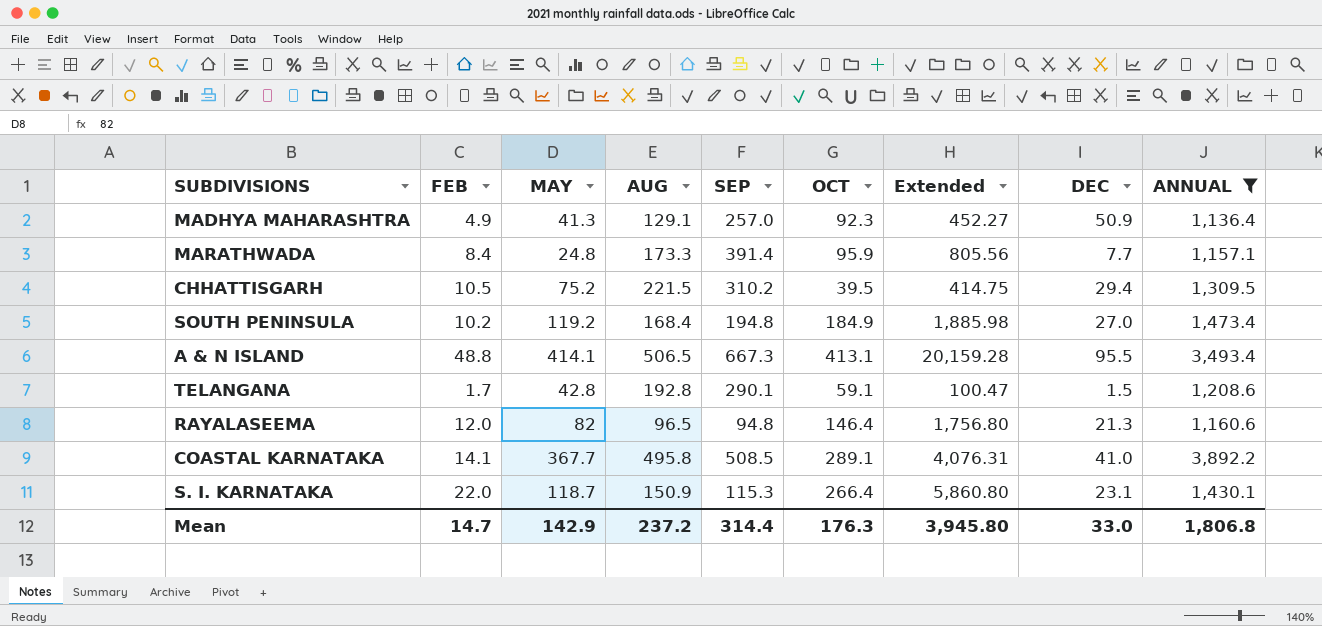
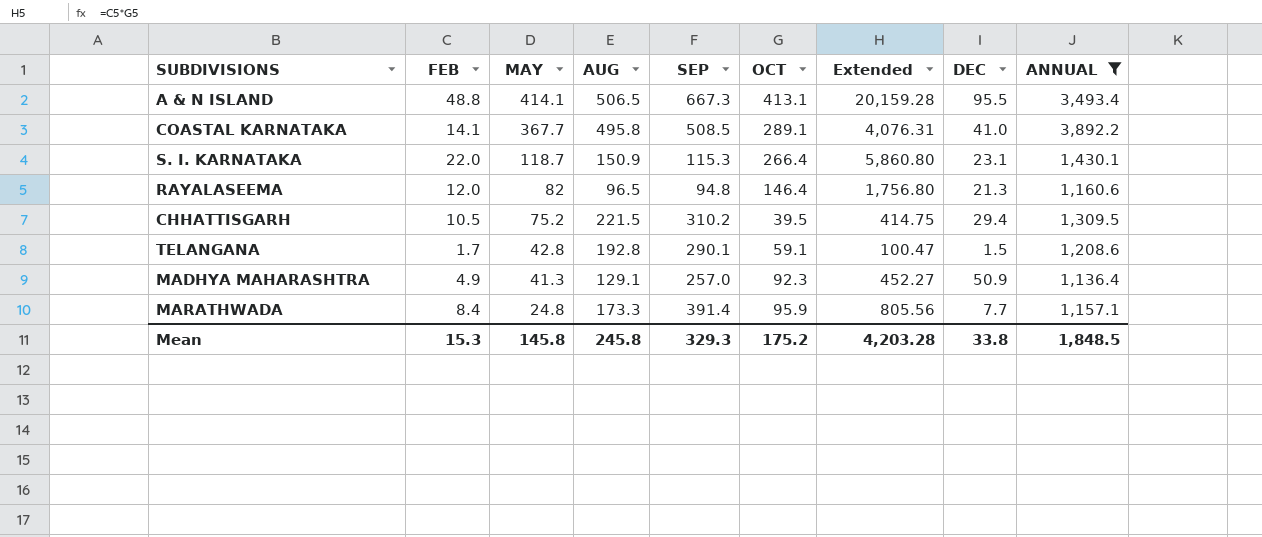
row order: none -> MAY descending
row SOUTH PENINSULA: 10.2 | 119.2 | 168.4 | 194.8 | 184.9 | 1,885.98 | 27.0 | 1,473.4 -> none
Mean | FEB: 14.7 -> 15.3
Mean | MAY: 142.9 -> 145.8
Mean | AUG: 237.2 -> 245.8
Mean | SEP: 314.4 -> 329.3
Mean | OCT: 176.3 -> 175.2
Mean | Extended: 3,945.80 -> 4,203.28
Mean | DEC: 33.0 -> 33.8
Mean | ANNUAL: 1,806.8 -> 1,848.5

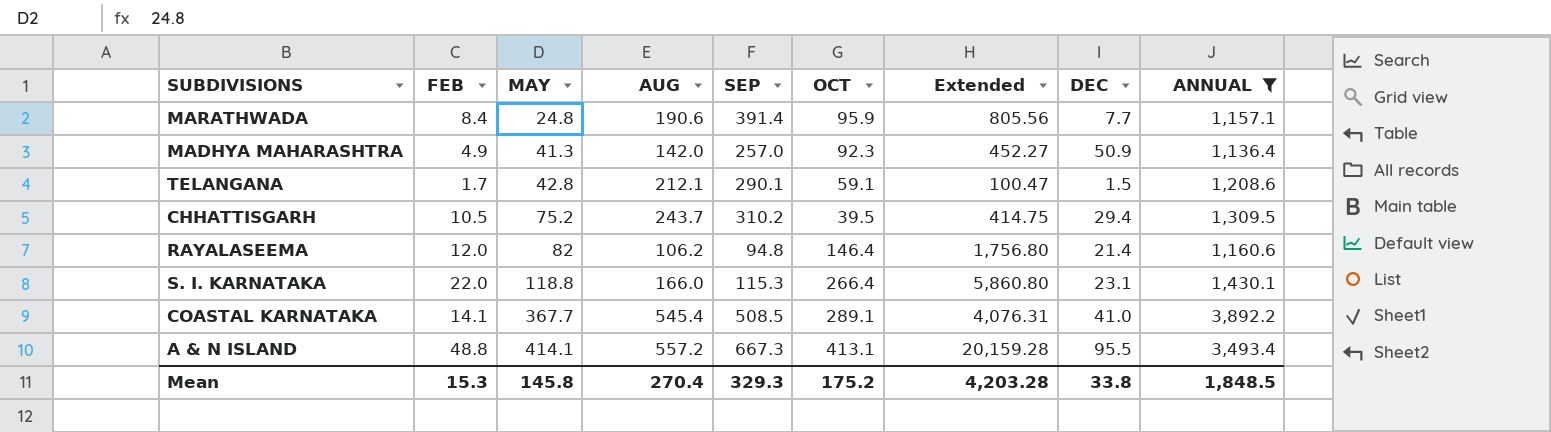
row order: MAY descending -> MAY ascending
MARATHWADA | AUG: 173.3 -> 190.6
MADHYA MAHARASHTRA | AUG: 129.1 -> 142.0
TELANGANA | AUG: 192.8 -> 212.1
CHHATTISGARH | AUG: 221.5 -> 243.7
RAYALASEEMA | AUG: 96.5 -> 106.2
RAYALASEEMA | DEC: 21.3 -> 21.4
S. I. KARNATAKA | MAY: 118.7 -> 118.8
S. I. KARNATAKA | AUG: 150.9 -> 166.0
COASTAL KARNATAKA | AUG: 495.8 -> 545.4
A & N ISLAND | AUG: 506.5 -> 557.2
Mean | AUG: 245.8 -> 270.4

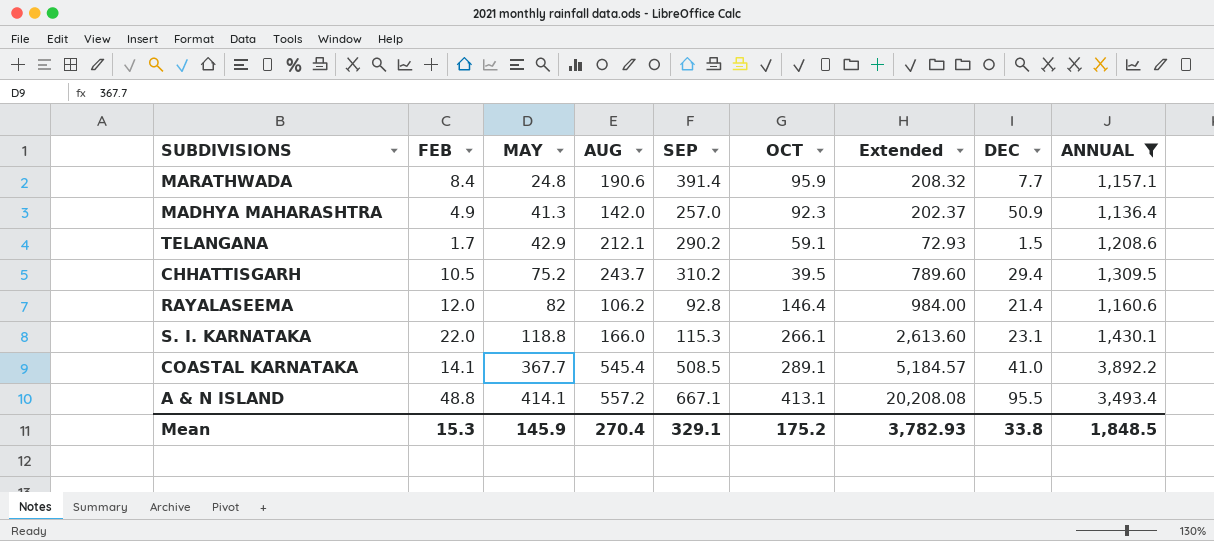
column Extended | formula: [FEB] * [OCT] -> [FEB] * [MAY]
TELANGANA | MAY: 42.8 -> 42.9
TELANGANA | SEP: 290.1 -> 290.2
RAYALASEEMA | SEP: 94.8 -> 92.8
S. I. KARNATAKA | OCT: 266.4 -> 266.1
A & N ISLAND | SEP: 667.3 -> 667.1
Mean | MAY: 145.8 -> 145.9
Mean | SEP: 329.3 -> 329.1
Mean | Extended: 4,203.28 -> 3,782.93

